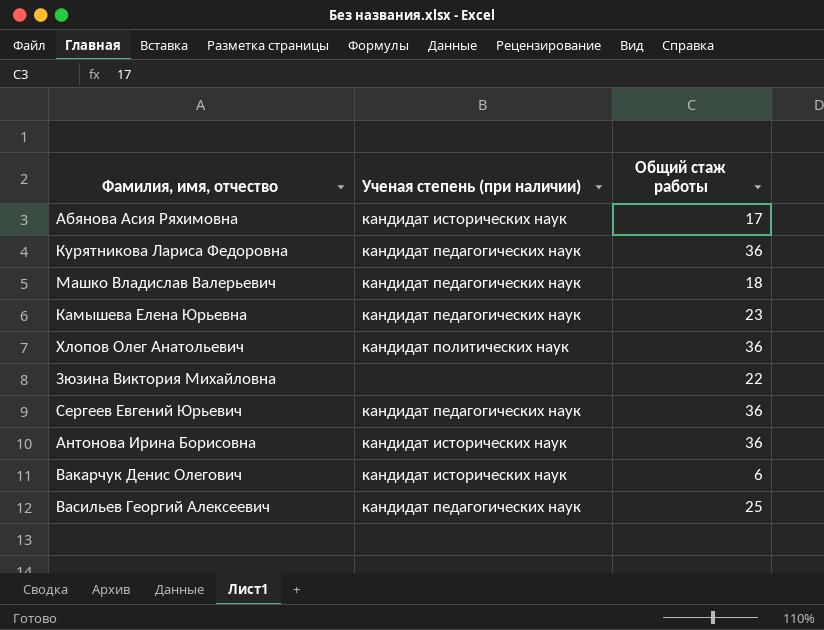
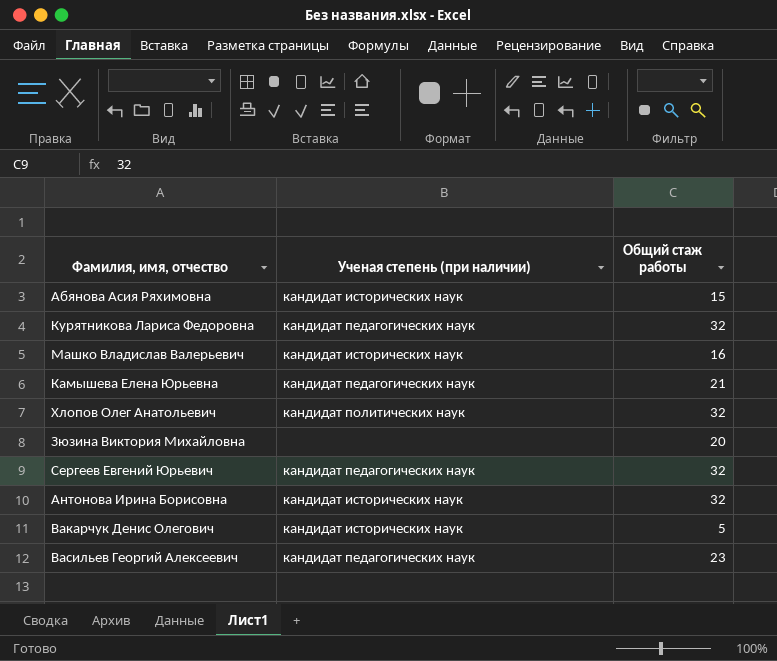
Абянова Асия Ряхимовна | Общий стаж работы: 17 -> 15
Курятникова Лариса Федоровна | Общий стаж работы: 36 -> 32
Машко Владислав Валерьевич | Ученая степень (при наличии): кандидат педагогических наук -> кандидат исторических наук
Машко Владислав Валерьевич | Общий стаж работы: 18 -> 16
Камышева Елена Юрьевна | Общий стаж работы: 23 -> 21
Хлопов Олег Анатольевич | Общий стаж работы: 36 -> 32
Зюзина Виктория Михайловна | Общий стаж работы: 22 -> 20
Сергеев Евгений Юрьевич | Общий стаж работы: 36 -> 32
Антонова Ирина Борисовна | Общий стаж работы: 36 -> 32
Вакарчук Денис Олегович | Общий стаж работы: 6 -> 5
Васильев Георгий Алексеевич | Общий стаж работы: 25 -> 23

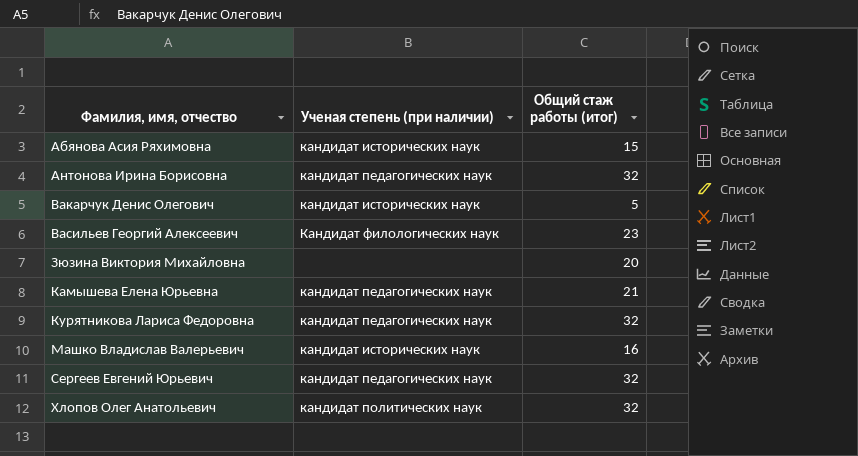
row order: none -> Фамилия, имя, отчество ascending
column name: Общий стаж работы -> Общий стаж работы (итог)
Антонова Ирина Борисовна | Ученая степень (при наличии): кандидат исторических наук -> кандидат педагогических наук
Васильев Георгий Алексеевич | Ученая степень (при наличии): кандидат педагогических наук -> Кандидат филологических наук

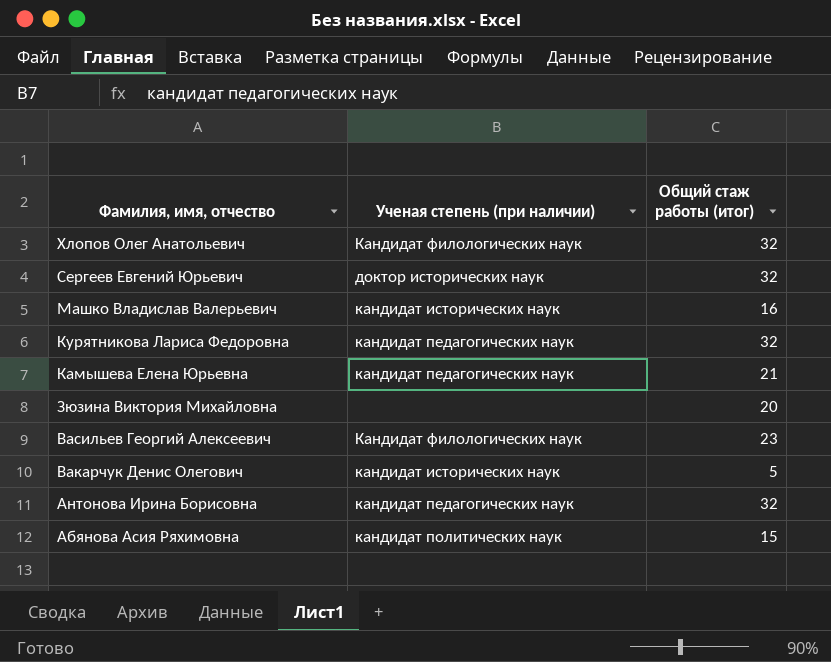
row order: Фамилия, имя, отчество ascending -> Фамилия, имя, отчество descending
Хлопов Олег Анатольевич | Ученая степень (при наличии): кандидат политических наук -> Кандидат филологических наук
Сергеев Евгений Юрьевич | Ученая степень (при наличии): кандидат педагогических наук -> доктор исторических наук
Абянова Асия Ряхимовна | Ученая степень (при наличии): кандидат исторических наук -> кандидат политических наук

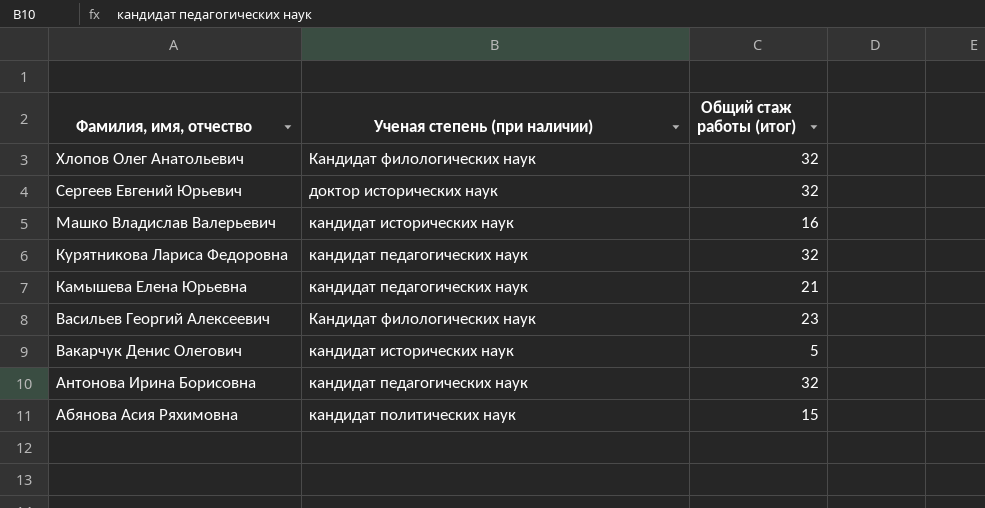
row Зюзина Виктория Михайловна: none | 20 -> none

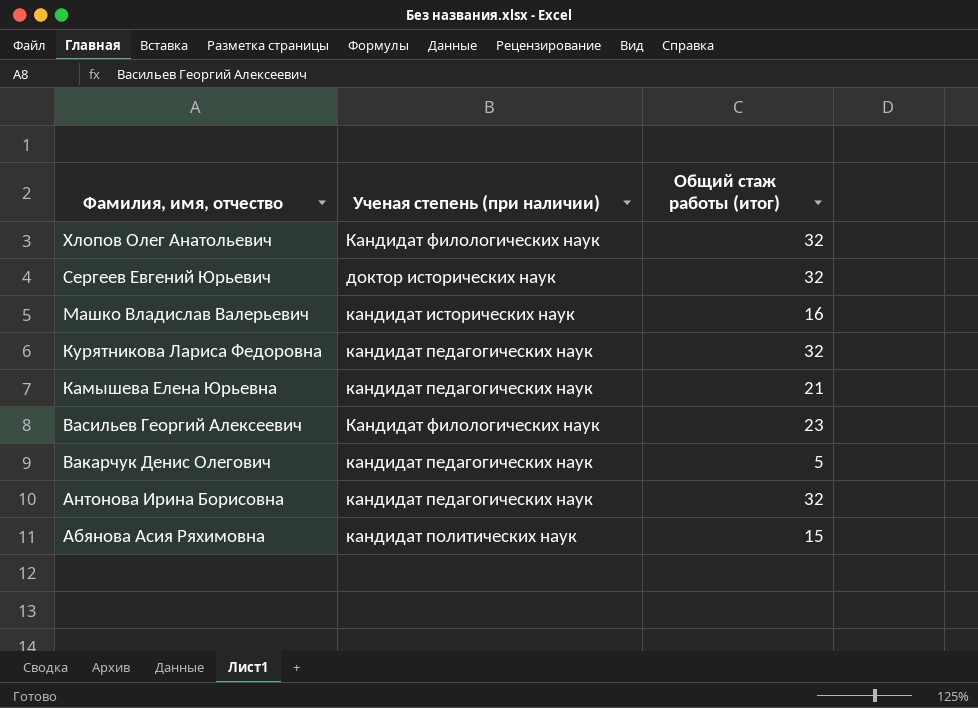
Вакарчук Денис Олегович | Ученая степень (при наличии): кандидат исторических наук -> кандидат педагогических наук

